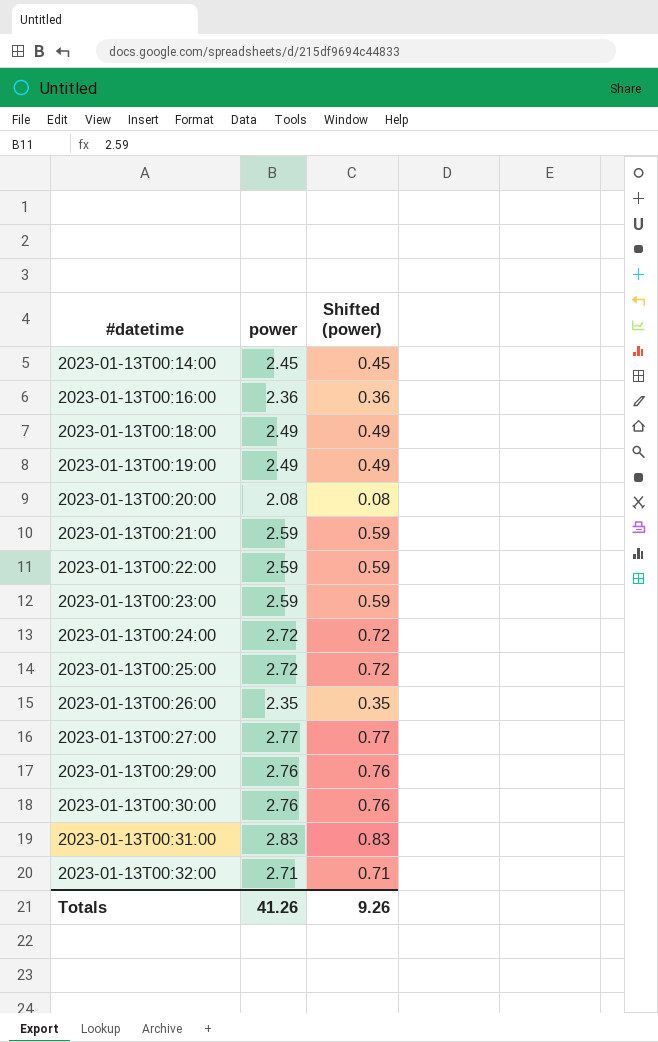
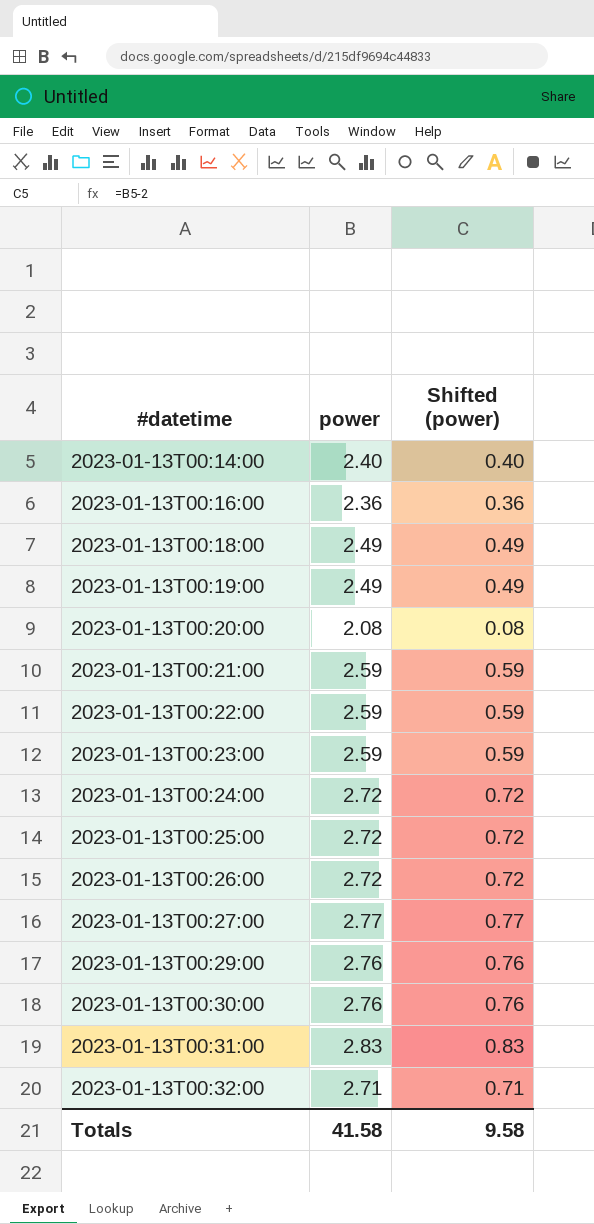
2023-01-13T00:14:00 | power: 2.45 -> 2.40
2023-01-13T00:14:00 | Shifted (power): 0.45 -> 0.40
2023-01-13T00:26:00 | power: 2.35 -> 2.72
2023-01-13T00:26:00 | Shifted (power): 0.35 -> 0.72
Totals | power: 41.26 -> 41.58
Totals | Shifted (power): 9.26 -> 9.58

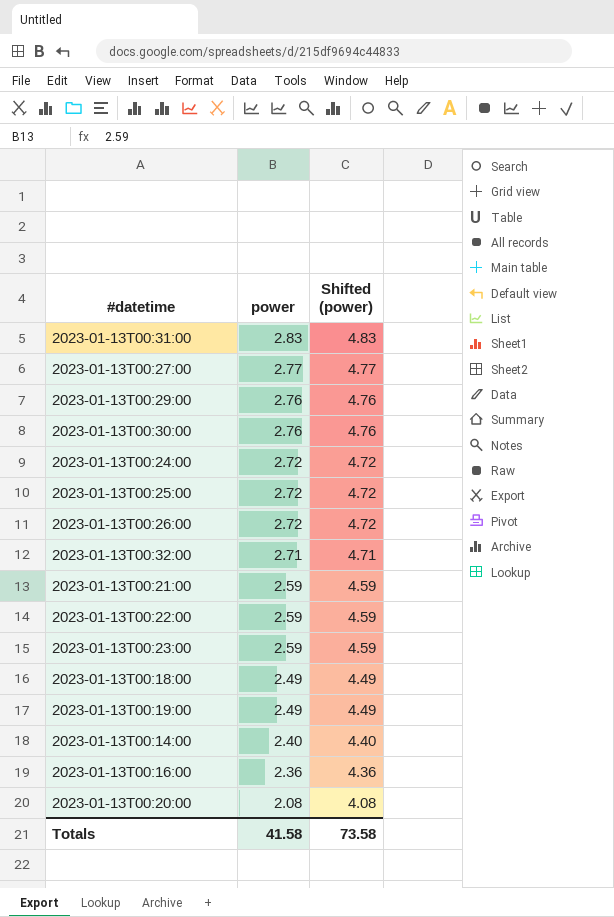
row order: #datetime ascending -> power descending
column Shifted (power) | formula: [power] - 2 -> [power] + 2
Totals | Shifted (power): 9.58 -> 73.58

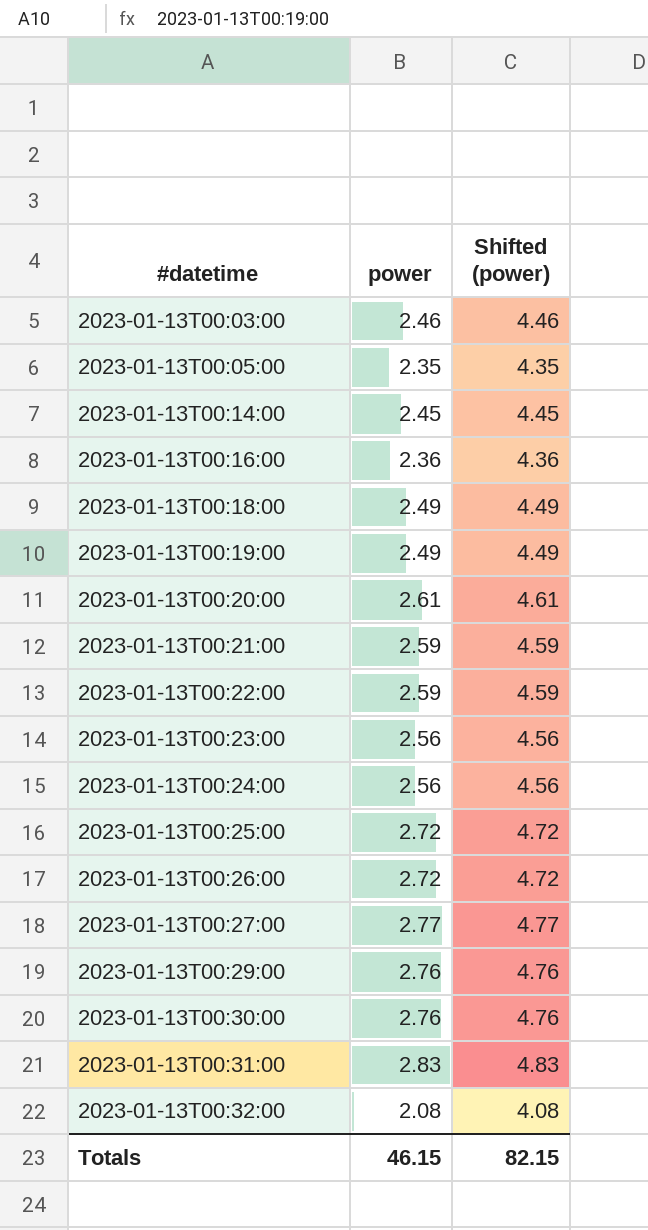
row order: power descending -> #datetime ascending
row 2023-01-13T00:03:00: none -> 2.46 | 4.46
row 2023-01-13T00:05:00: none -> 2.35 | 4.35
2023-01-13T00:14:00 | power: 2.40 -> 2.45
2023-01-13T00:14:00 | Shifted (power): 4.40 -> 4.45
2023-01-13T00:20:00 | power: 2.08 -> 2.61
2023-01-13T00:20:00 | Shifted (power): 4.08 -> 4.61
2023-01-13T00:23:00 | power: 2.59 -> 2.56
2023-01-13T00:23:00 | Shifted (power): 4.59 -> 4.56
2023-01-13T00:24:00 | power: 2.72 -> 2.56
2023-01-13T00:24:00 | Shifted (power): 4.72 -> 4.56
2023-01-13T00:32:00 | power: 2.71 -> 2.08
2023-01-13T00:32:00 | Shifted (power): 4.71 -> 4.08
Totals | power: 41.58 -> 46.15
Totals | Shifted (power): 73.58 -> 82.15

